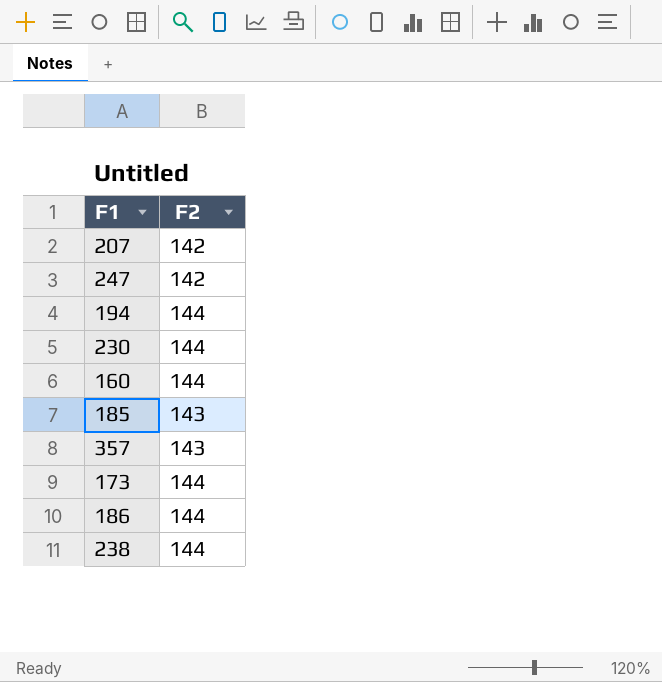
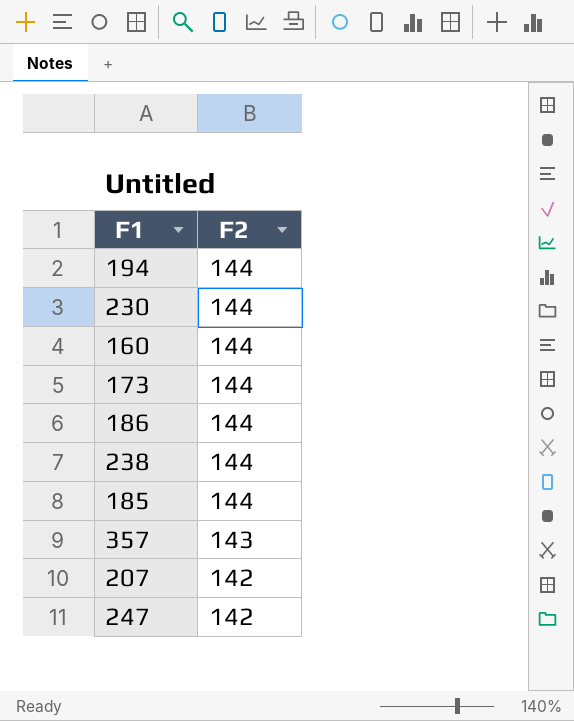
row order: none -> F2 descending
185 | F2: 143 -> 144

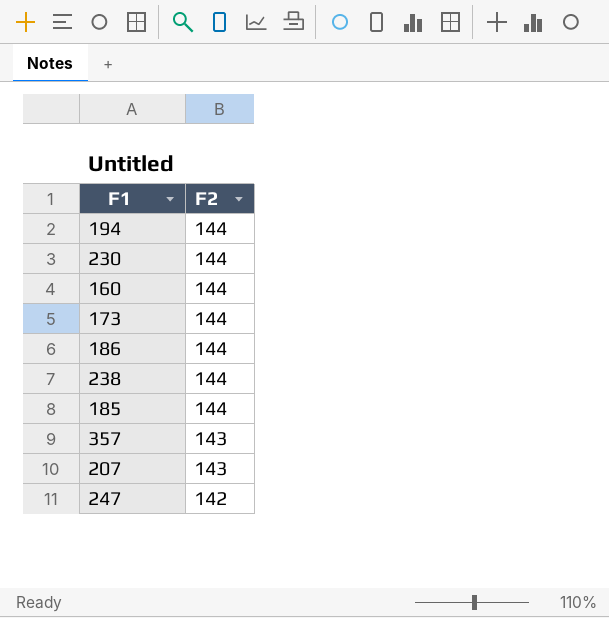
207 | F2: 142 -> 143

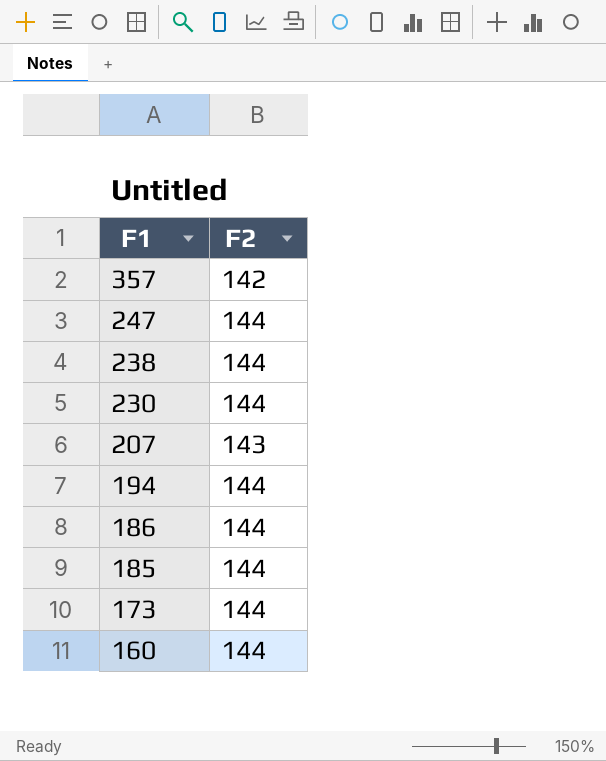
row order: F2 descending -> F1 descending
357 | F2: 143 -> 142
247 | F2: 142 -> 144

